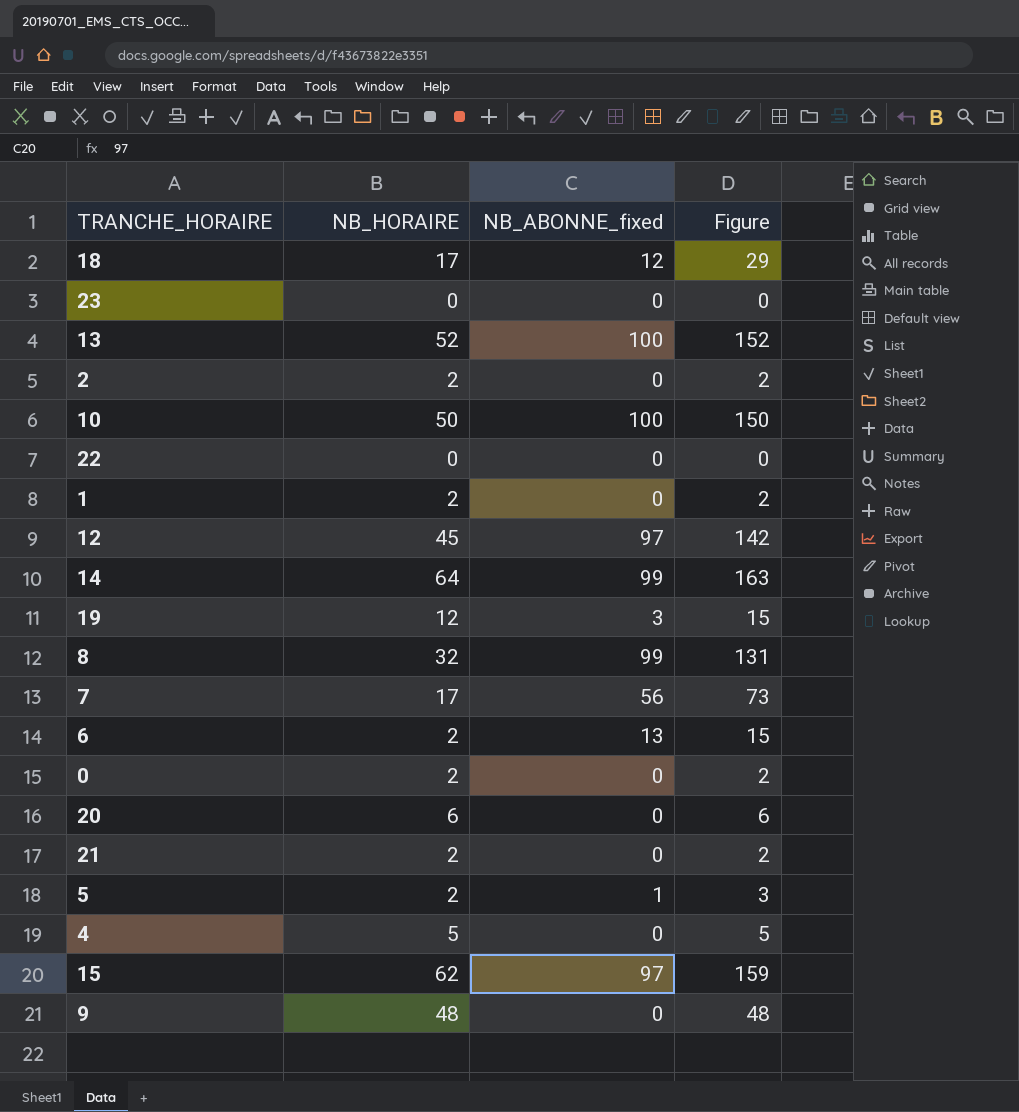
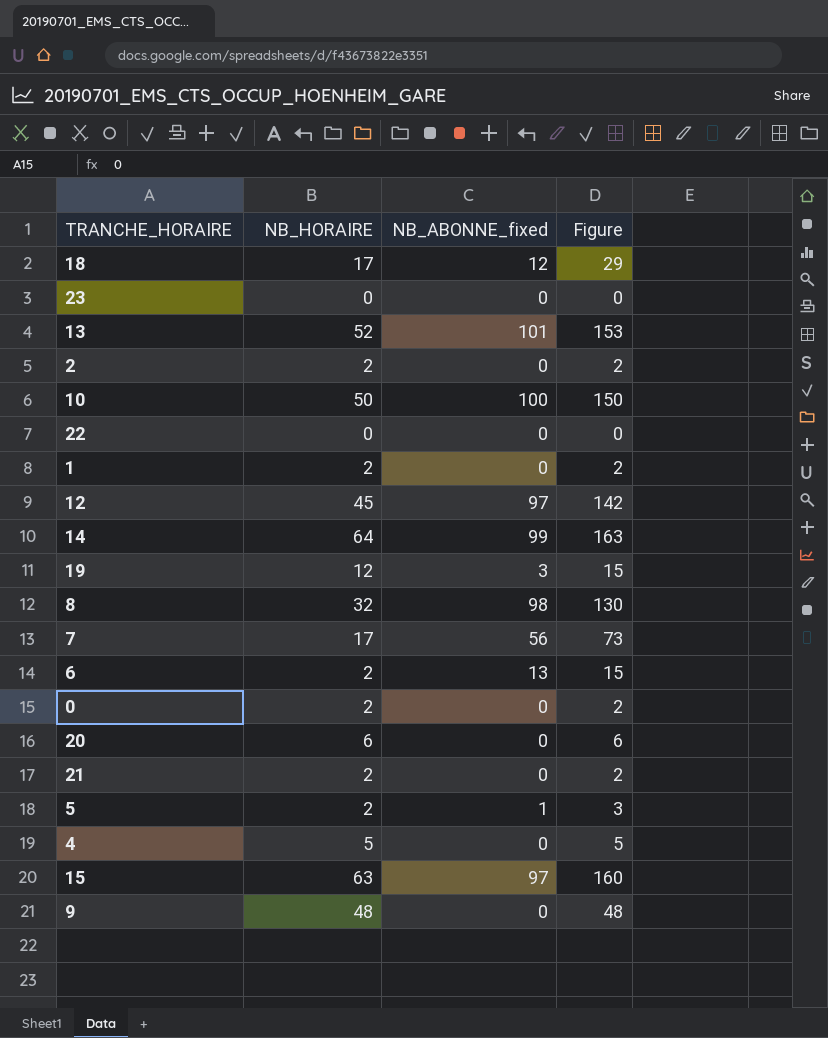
13 | NB_ABONNE_fixed: 100 -> 101
13 | Figure: 152 -> 153
8 | NB_ABONNE_fixed: 99 -> 98
8 | Figure: 131 -> 130
15 | NB_HORAIRE: 62 -> 63
15 | Figure: 159 -> 160

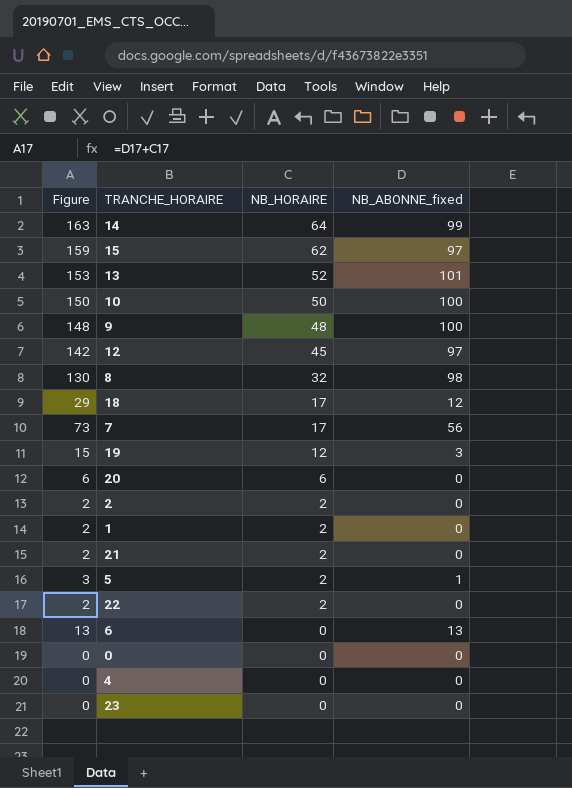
row order: none -> NB_HORAIRE descending
column Figure | position: 4 -> 1
15 | Figure: 160 -> 159
15 | NB_HORAIRE: 63 -> 62
9 | Figure: 48 -> 148
9 | NB_ABONNE_fixed: 0 -> 100
22 | Figure: 0 -> 2
22 | NB_HORAIRE: 0 -> 2
6 | Figure: 15 -> 13
6 | NB_HORAIRE: 2 -> 0
0 | Figure: 2 -> 0
0 | NB_HORAIRE: 2 -> 0
4 | Figure: 5 -> 0
4 | NB_HORAIRE: 5 -> 0

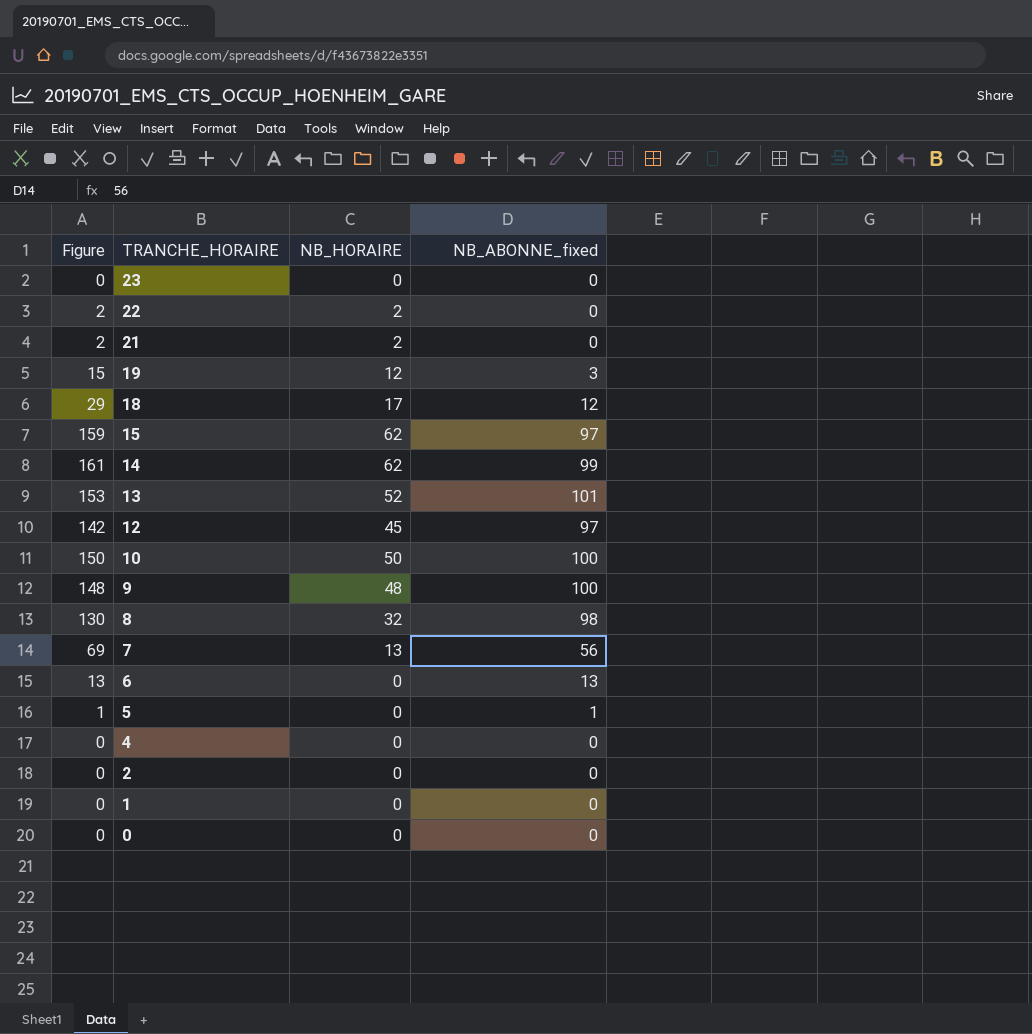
row order: NB_HORAIRE descending -> TRANCHE_HORAIRE descending
row 20: 6 | 6 | 0 -> none
14 | Figure: 163 -> 161
14 | NB_HORAIRE: 64 -> 62
7 | Figure: 73 -> 69
7 | NB_HORAIRE: 17 -> 13
5 | Figure: 3 -> 1
5 | NB_HORAIRE: 2 -> 0
2 | Figure: 2 -> 0
2 | NB_HORAIRE: 2 -> 0
1 | Figure: 2 -> 0
1 | NB_HORAIRE: 2 -> 0

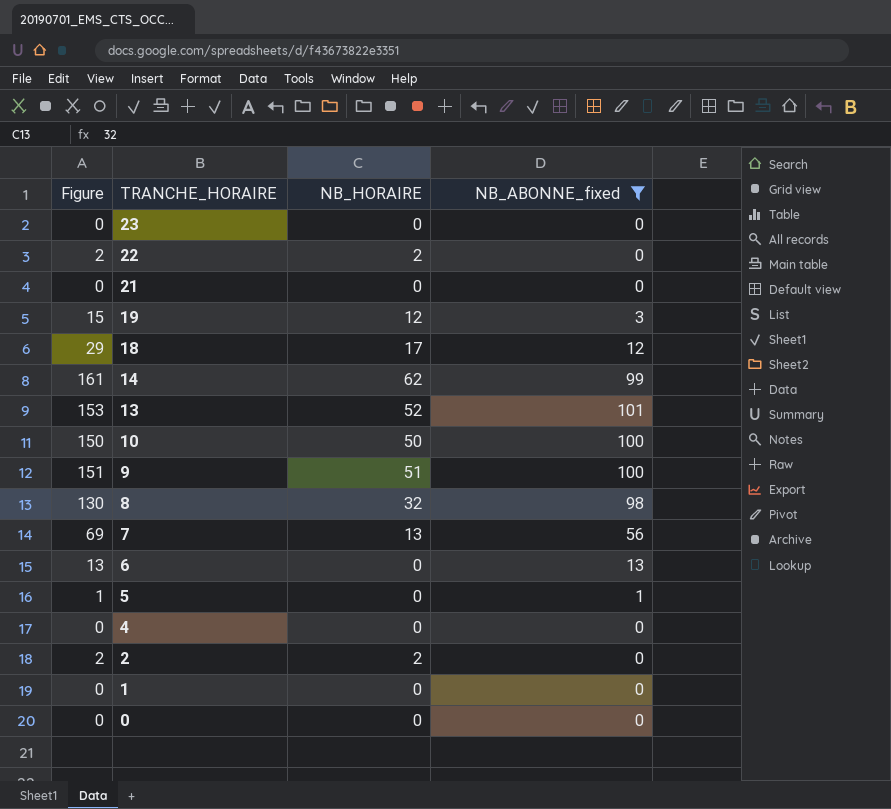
filter: none -> NB_ABONNE_fixed != 97
21 | Figure: 2 -> 0
21 | NB_HORAIRE: 2 -> 0
9 | Figure: 148 -> 151
9 | NB_HORAIRE: 48 -> 51
2 | Figure: 0 -> 2
2 | NB_HORAIRE: 0 -> 2

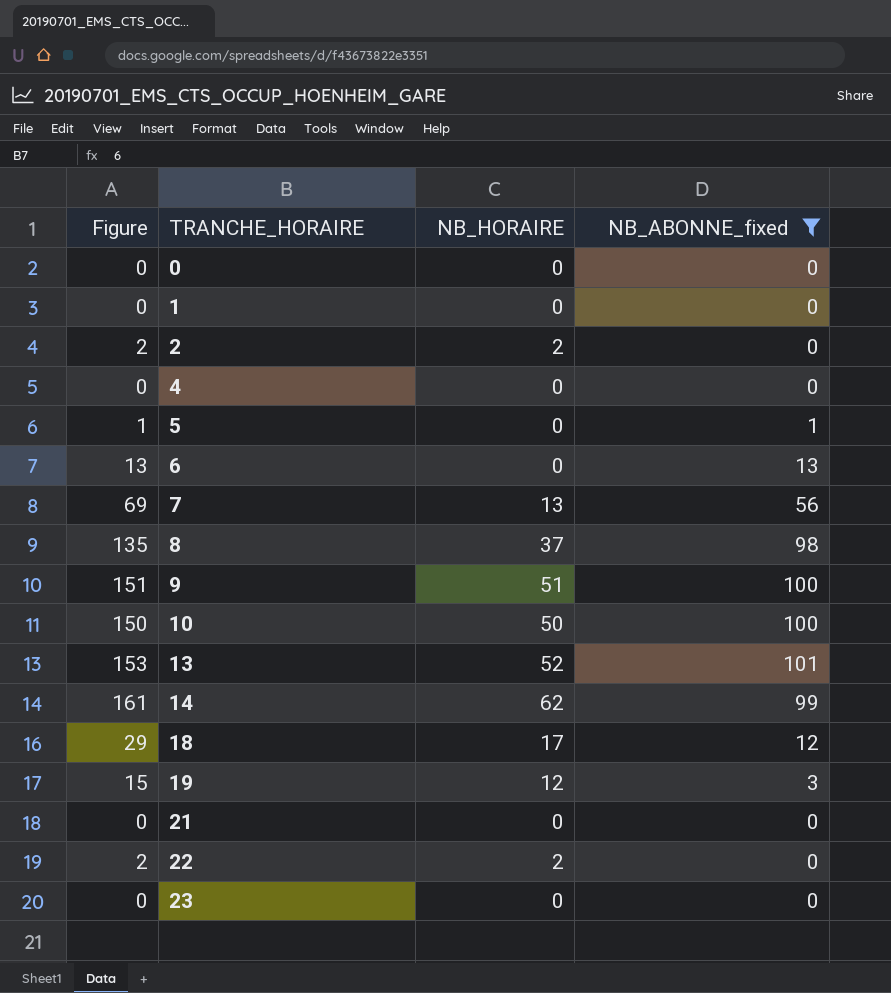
row order: TRANCHE_HORAIRE descending -> TRANCHE_HORAIRE ascending
8 | Figure: 130 -> 135
8 | NB_HORAIRE: 32 -> 37

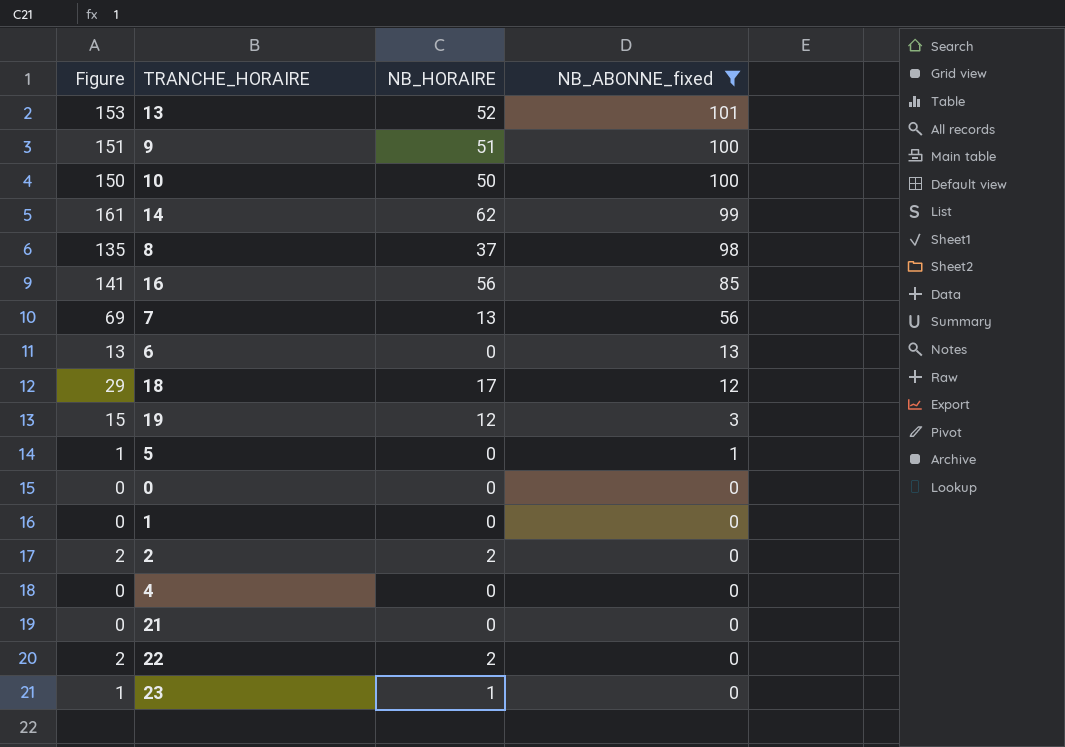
row order: TRANCHE_HORAIRE ascending -> NB_ABONNE_fixed descending
row 16: none -> 141 | 56 | 85
23 | Figure: 0 -> 1
23 | NB_HORAIRE: 0 -> 1

